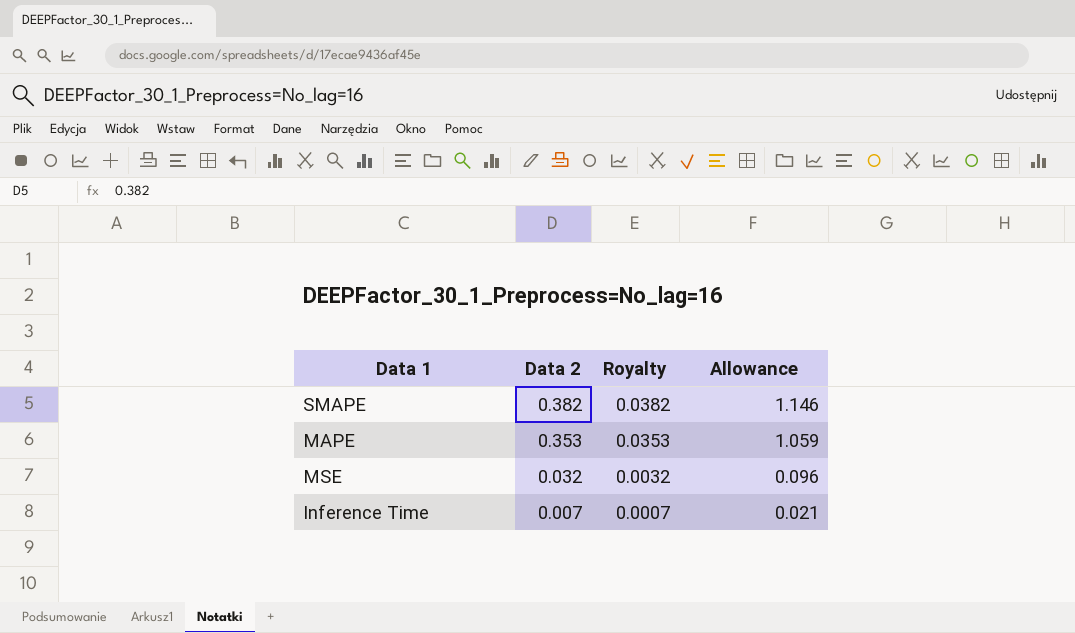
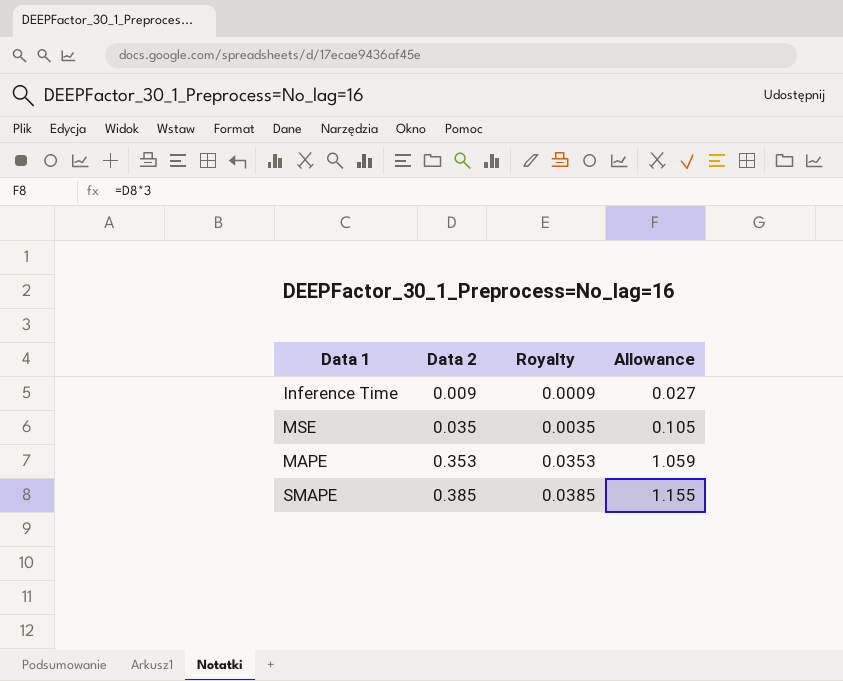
row order: Data 2 descending -> Data 2 ascending
Inference Time | Data 2: 0.007 -> 0.009
Inference Time | Royalty: 0.0007 -> 0.0009
Inference Time | Allowance: 0.021 -> 0.027
MSE | Data 2: 0.032 -> 0.035
MSE | Royalty: 0.0032 -> 0.0035
MSE | Allowance: 0.096 -> 0.105
SMAPE | Data 2: 0.382 -> 0.385
SMAPE | Royalty: 0.0382 -> 0.0385
SMAPE | Allowance: 1.146 -> 1.155

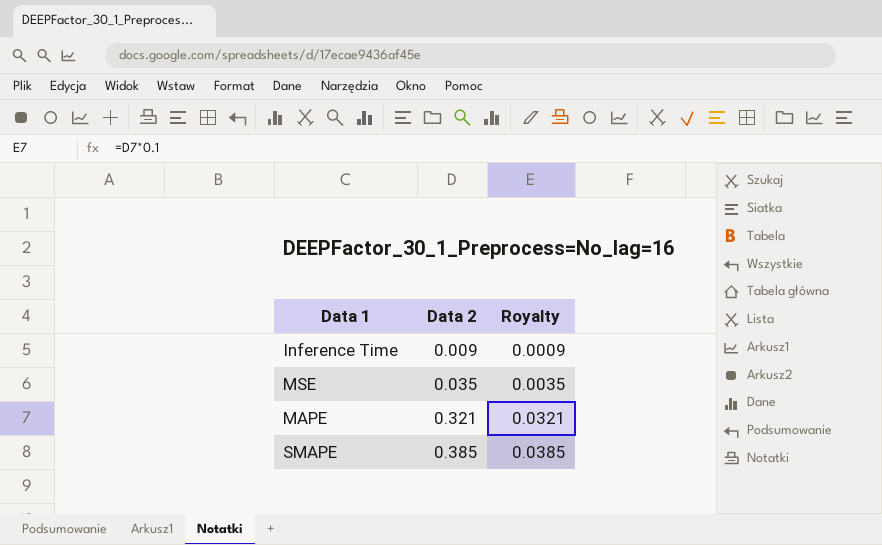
column Allowance | formula: [Data 2] * 3 -> none
MAPE | Data 2: 0.353 -> 0.321
MAPE | Royalty: 0.0353 -> 0.0321

